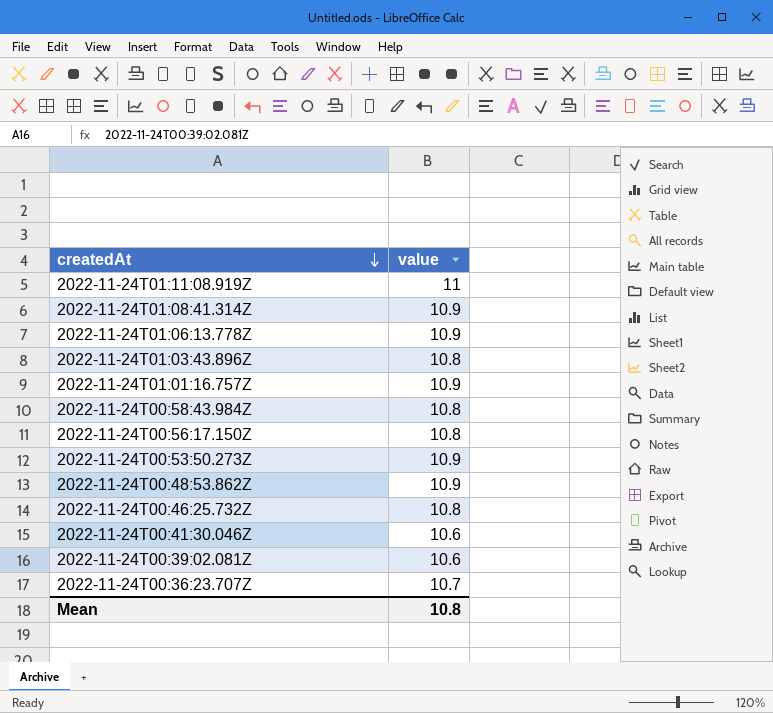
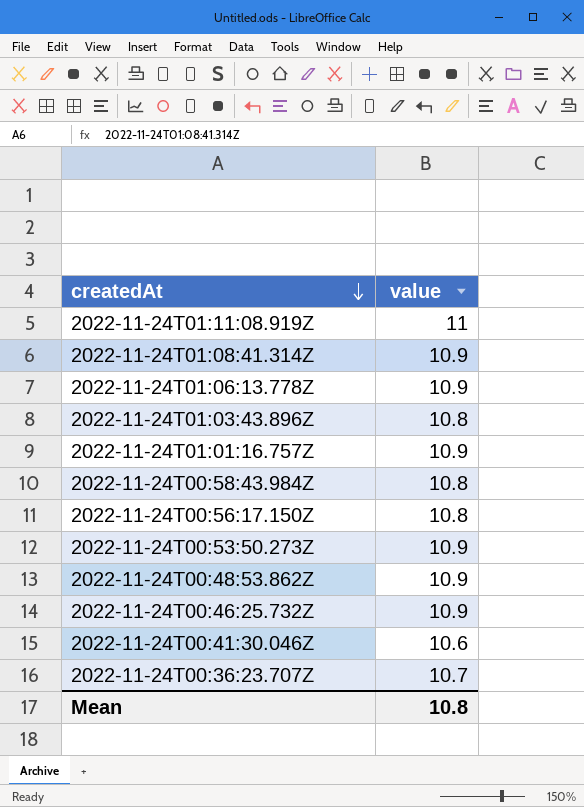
row 2022-11-24T00:39:02.081Z: 10.6 -> none
2022-11-24T00:46:25.732Z | value: 10.8 -> 10.9

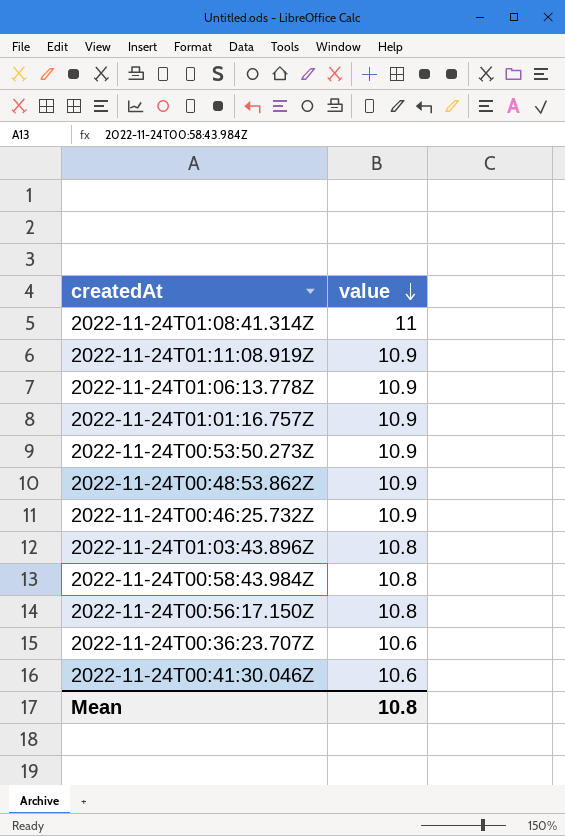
row order: createdAt descending -> value descending
2022-11-24T01:08:41.314Z | value: 10.9 -> 11
2022-11-24T01:11:08.919Z | value: 11 -> 10.9
2022-11-24T00:36:23.707Z | value: 10.7 -> 10.6

